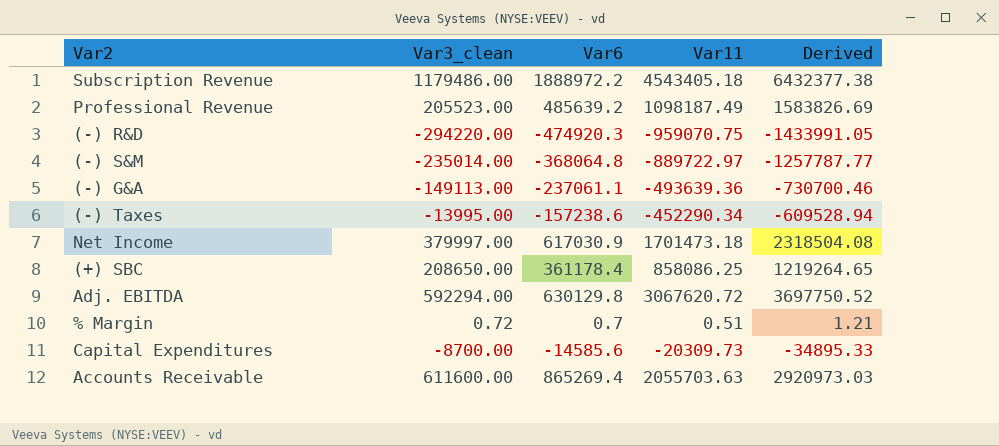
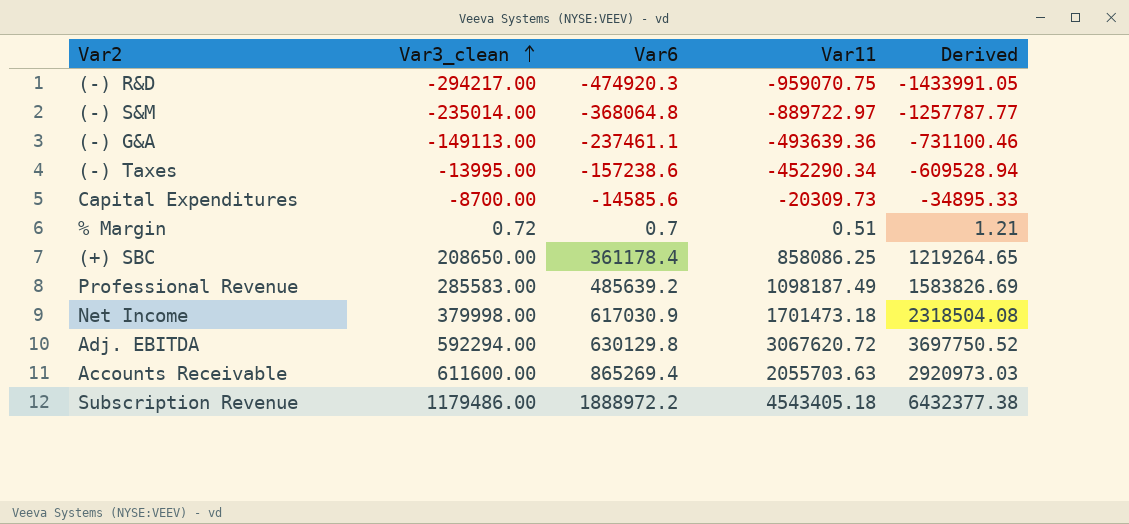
row order: none -> Var3_clean ascending
(-) R&D | Var3_clean: -294220.00 -> -294217.00
(-) G&A | Var6: -237061.1 -> -237461.1
(-) G&A | Derived: -730700.46 -> -731100.46
Professional Revenue | Var3_clean: 205523.00 -> 285583.00
Net Income | Var3_clean: 379997.00 -> 379998.00

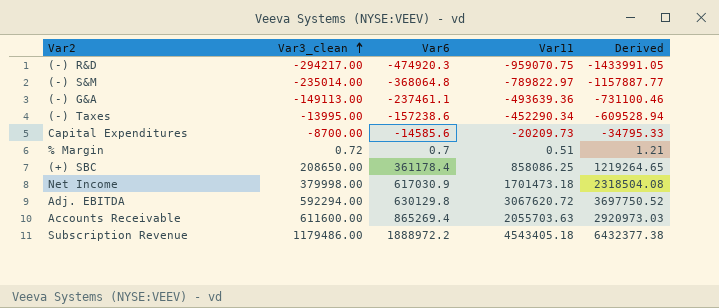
row Professional Revenue: 285583.00 | 485639.2 | 1098187.49 | 1583826.69 -> none
(-) S&M | Var11: -889722.97 -> -789822.97
(-) S&M | Derived: -1257787.77 -> -1157887.77
Capital Expenditures | Var11: -20309.73 -> -20209.73
Capital Expenditures | Derived: -34895.33 -> -34795.33

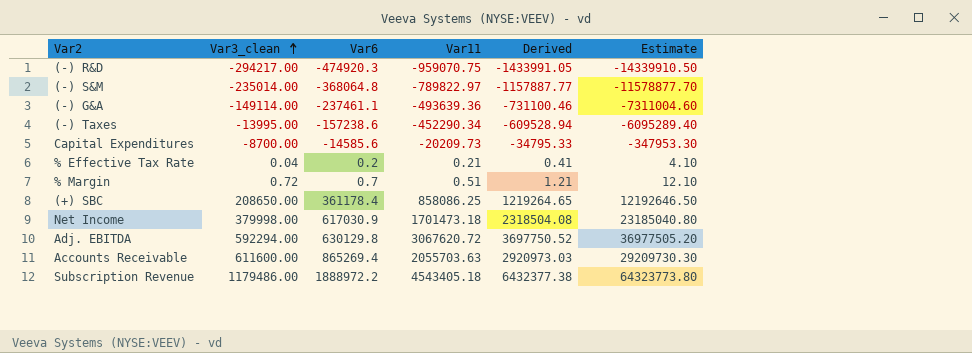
column Estimate | formula: none -> [Derived] * 10
(-) G&A | Var3_clean: -149113.00 -> -149114.00
row % Effective Tax Rate: none -> 0.04 | 0.2 | 0.21 | 0.41 | 4.10

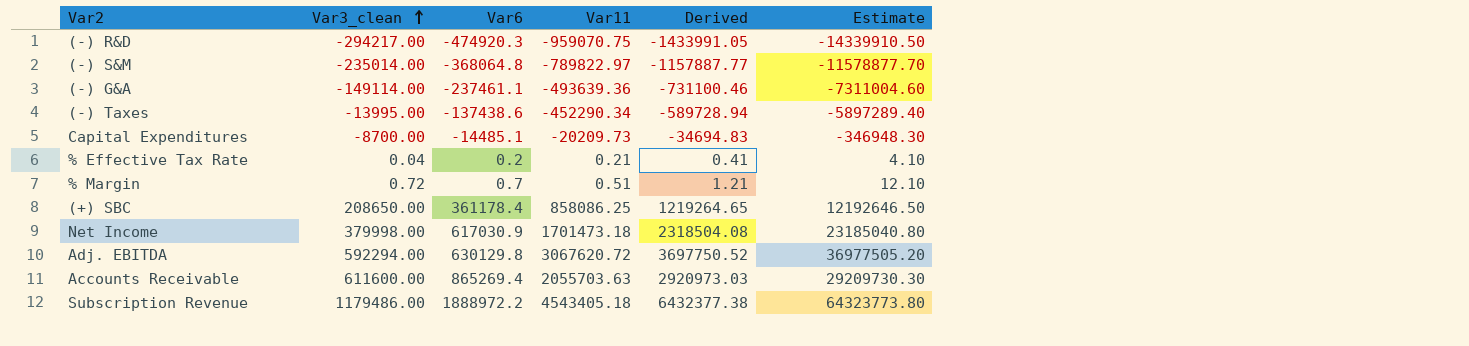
(-) Taxes | Var6: -157238.6 -> -137438.6
(-) Taxes | Derived: -609528.94 -> -589728.94
(-) Taxes | Estimate: -6095289.40 -> -5897289.40
Capital Expenditures | Var6: -14585.6 -> -14485.1
Capital Expenditures | Derived: -34795.33 -> -34694.83
Capital Expenditures | Estimate: -347953.30 -> -346948.30

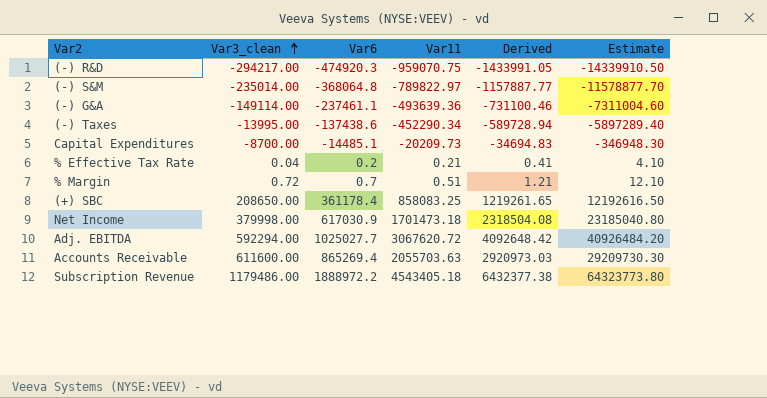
(+) SBC | Var11: 858086.25 -> 858083.25
(+) SBC | Derived: 1219264.65 -> 1219261.65
(+) SBC | Estimate: 12192646.50 -> 12192616.50
Adj. EBITDA | Var6: 630129.8 -> 1025027.7
Adj. EBITDA | Derived: 3697750.52 -> 4092648.42
Adj. EBITDA | Estimate: 36977505.20 -> 40926484.20

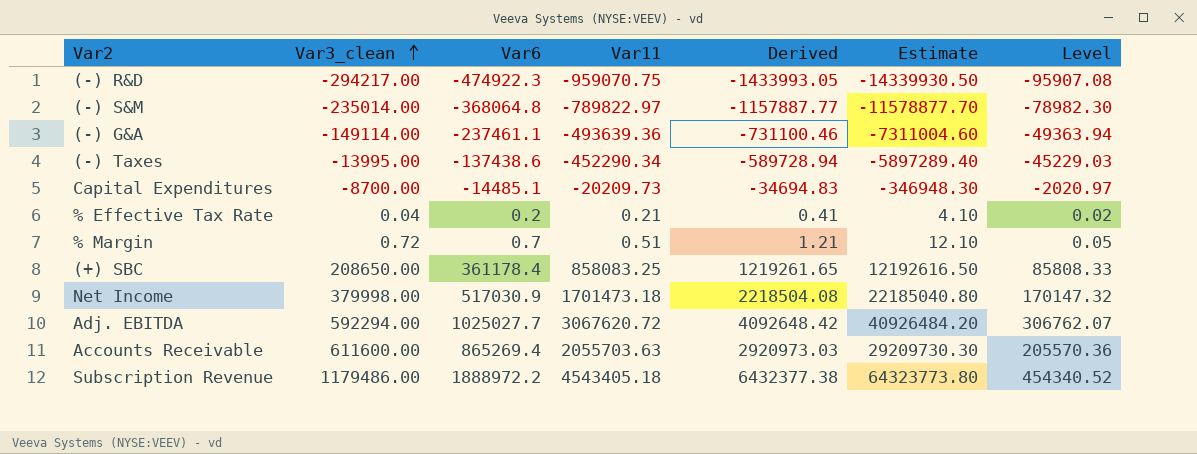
column Level | formula: none -> [Var11] * 0.1
(-) R&D | Var6: -474920.3 -> -474922.3
(-) R&D | Derived: -1433991.05 -> -1433993.05
(-) R&D | Estimate: -14339910.50 -> -14339930.50
Net Income | Var6: 617030.9 -> 517030.9
Net Income | Derived: 2318504.08 -> 2218504.08
Net Income | Estimate: 23185040.80 -> 22185040.80

